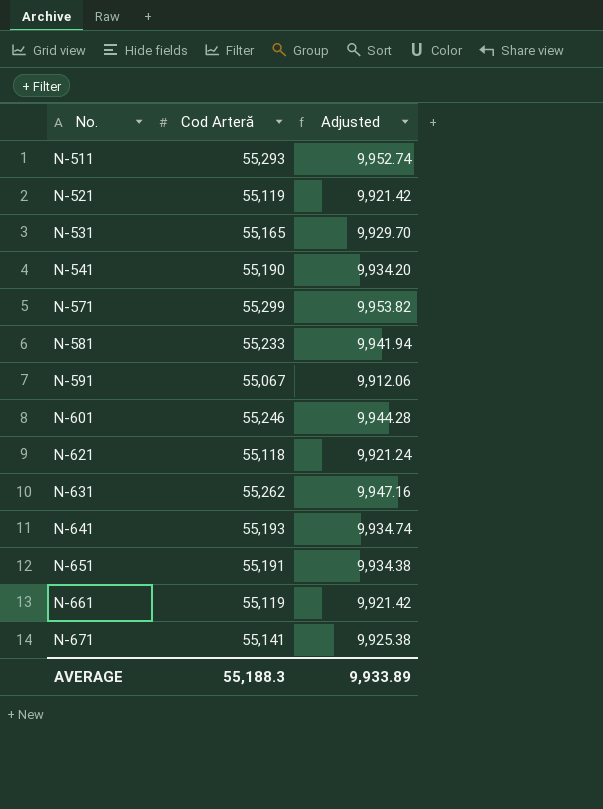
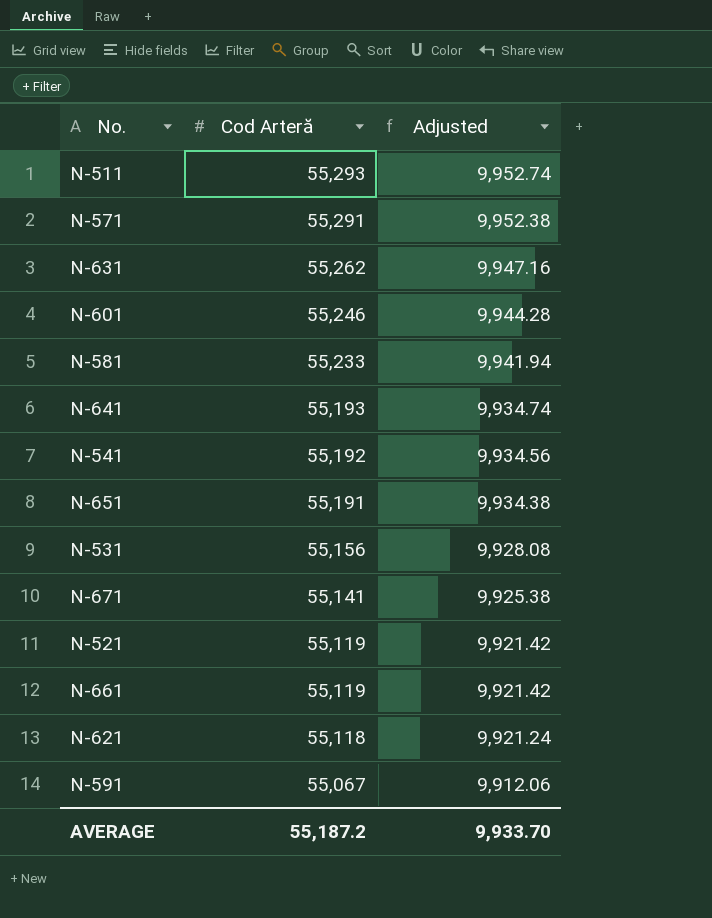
row order: No. ascending -> Cod Arteră descending
N-571 | Cod Arteră: 55,299 -> 55,291
N-571 | Adjusted: 9,953.82 -> 9,952.38
N-541 | Cod Arteră: 55,190 -> 55,192
N-541 | Adjusted: 9,934.20 -> 9,934.56
N-531 | Cod Arteră: 55,165 -> 55,156
N-531 | Adjusted: 9,929.70 -> 9,928.08
AVERAGE | Cod Arteră: 55,188.3 -> 55,187.2
AVERAGE | Adjusted: 9,933.89 -> 9,933.70

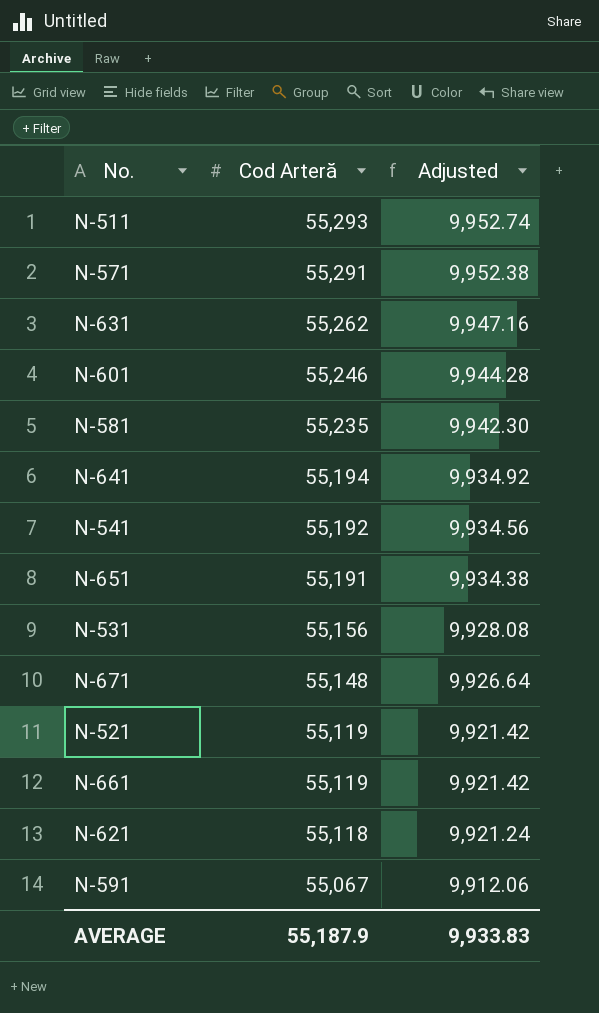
N-581 | Cod Arteră: 55,233 -> 55,235
N-581 | Adjusted: 9,941.94 -> 9,942.30
N-641 | Cod Arteră: 55,193 -> 55,194
N-641 | Adjusted: 9,934.74 -> 9,934.92
N-671 | Cod Arteră: 55,141 -> 55,148
N-671 | Adjusted: 9,925.38 -> 9,926.64
AVERAGE | Cod Arteră: 55,187.2 -> 55,187.9
AVERAGE | Adjusted: 9,933.70 -> 9,933.83

